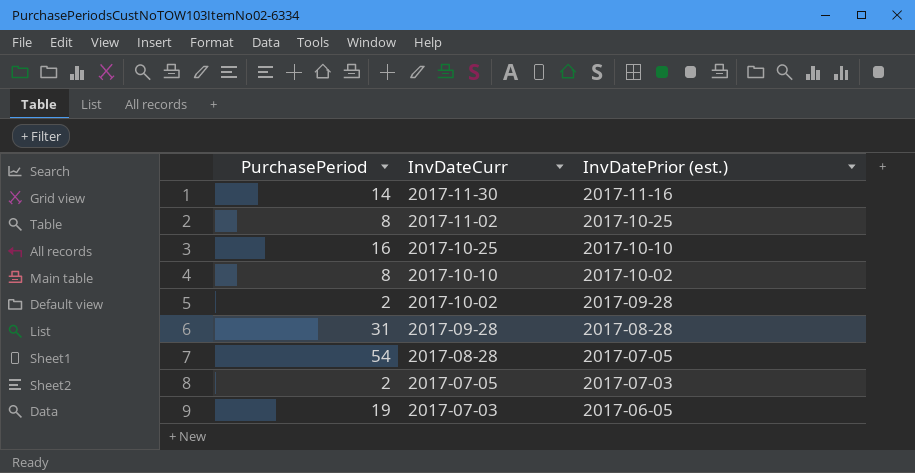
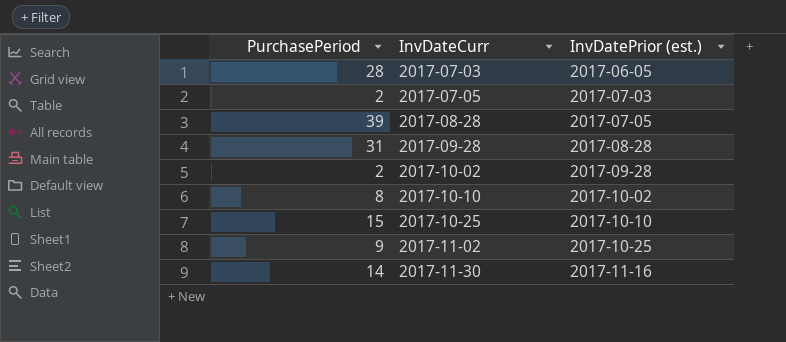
row order: InvDateCurr descending -> InvDateCurr ascending
2017-07-03 | PurchasePeriod: 19 -> 28
2017-08-28 | PurchasePeriod: 54 -> 39
2017-10-25 | PurchasePeriod: 16 -> 15
2017-11-02 | PurchasePeriod: 8 -> 9

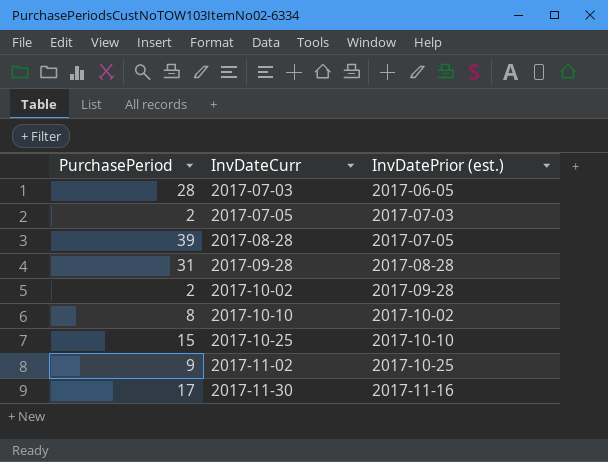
2017-11-30 | PurchasePeriod: 14 -> 17

